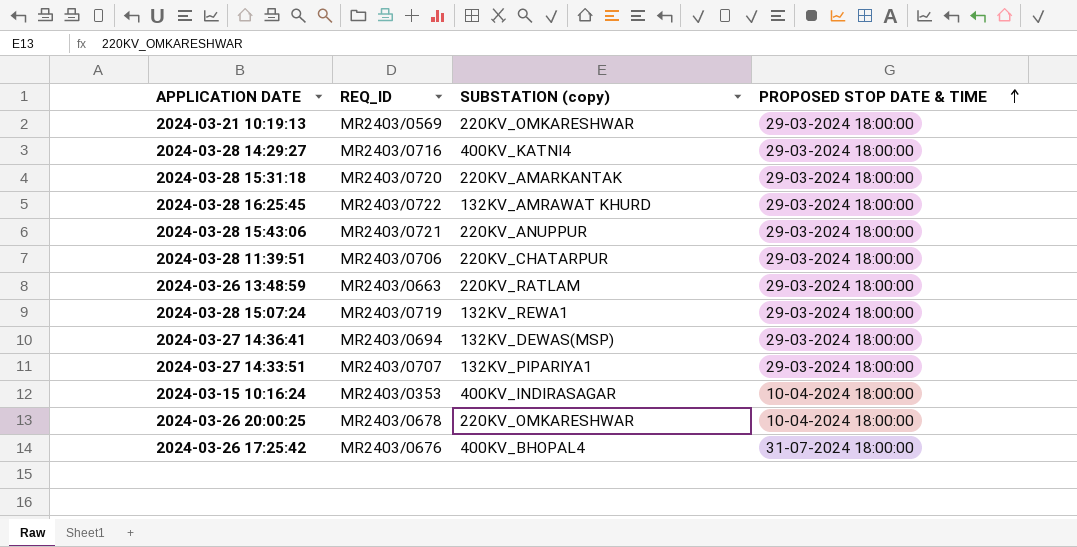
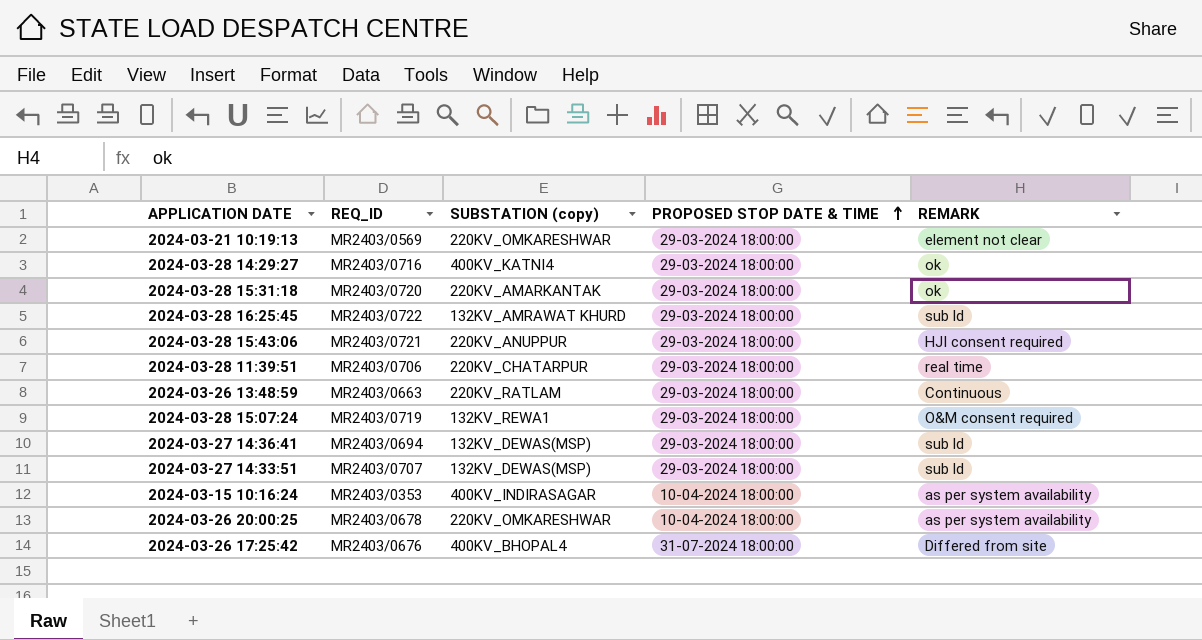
column REMARK | position: none -> 5
2024-03-27 14:33:51 | SUBSTATION (copy): 132KV_PIPARIYA1 -> 132KV_DEWAS(MSP)

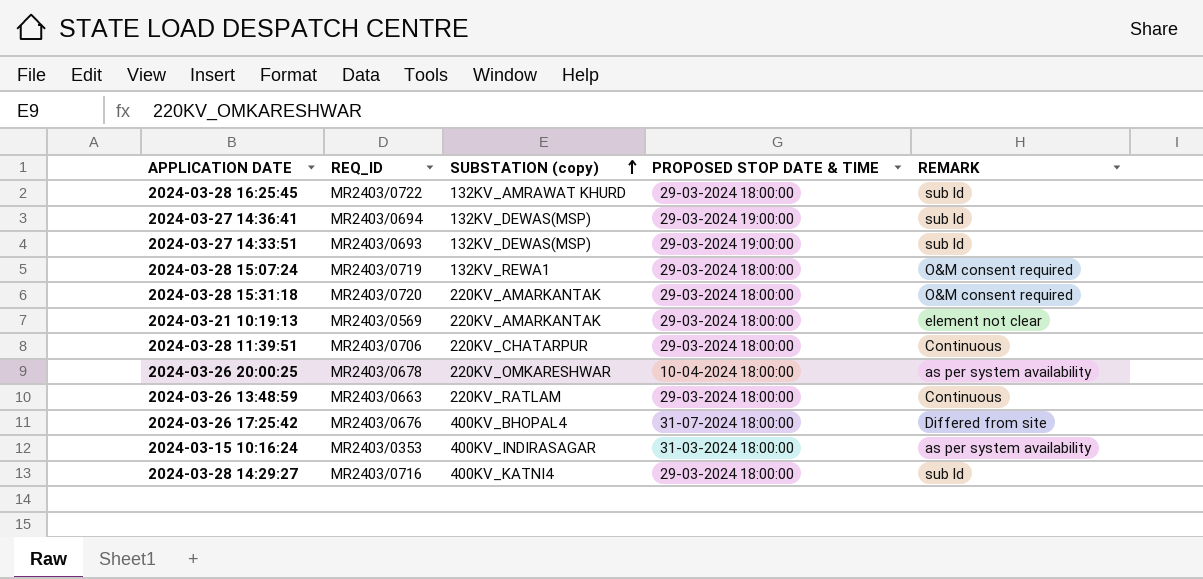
row order: PROPOSED STOP DATE & TIME ascending -> SUBSTATION (copy) ascending
row 2024-03-28 15:43:06: MR2403/0721 | 220KV_ANUPPUR | 29-03-2024 18:00:00 | HJI consent required -> none
2024-03-27 14:36:41 | PROPOSED STOP DATE & TIME: 29-03-2024 18:00:00 -> 29-03-2024 19:00:00
2024-03-27 14:33:51 | REQ_ID: MR2403/0707 -> MR2403/0693
2024-03-27 14:33:51 | PROPOSED STOP DATE & TIME: 29-03-2024 18:00:00 -> 29-03-2024 19:00:00
2024-03-28 15:31:18 | REMARK: ok -> O&M consent required
2024-03-21 10:19:13 | SUBSTATION (copy): 220KV_OMKARESHWAR -> 220KV_AMARKANTAK
2024-03-28 11:39:51 | REMARK: real time -> Continuous
2024-03-15 10:16:24 | PROPOSED STOP DATE & TIME: 10-04-2024 18:00:00 -> 31-03-2024 18:00:00
2024-03-28 14:29:27 | REMARK: ok -> sub ld

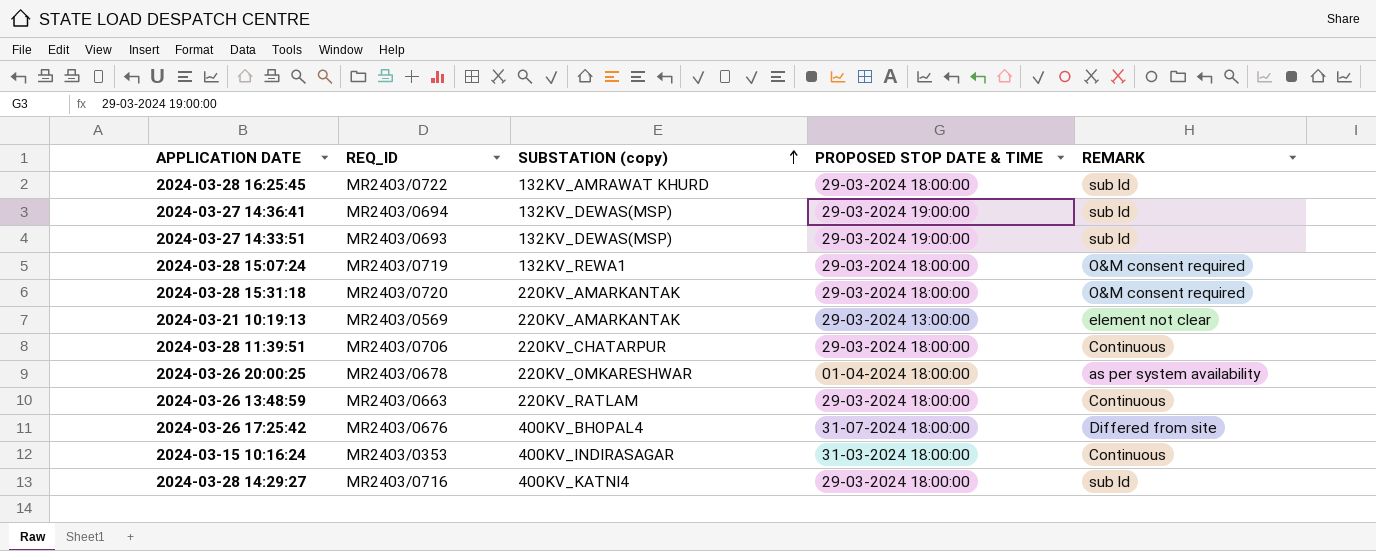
2024-03-21 10:19:13 | PROPOSED STOP DATE & TIME: 29-03-2024 18:00:00 -> 29-03-2024 13:00:00
2024-03-26 20:00:25 | PROPOSED STOP DATE & TIME: 10-04-2024 18:00:00 -> 01-04-2024 18:00:00
2024-03-15 10:16:24 | REMARK: as per system availability -> Continuous

